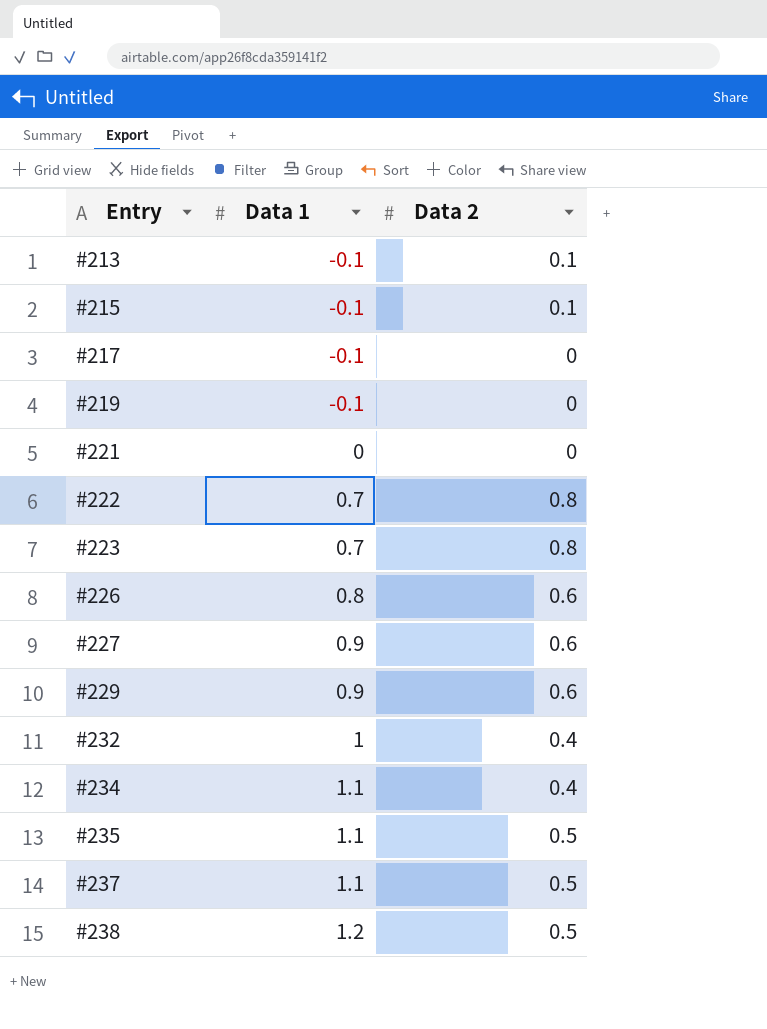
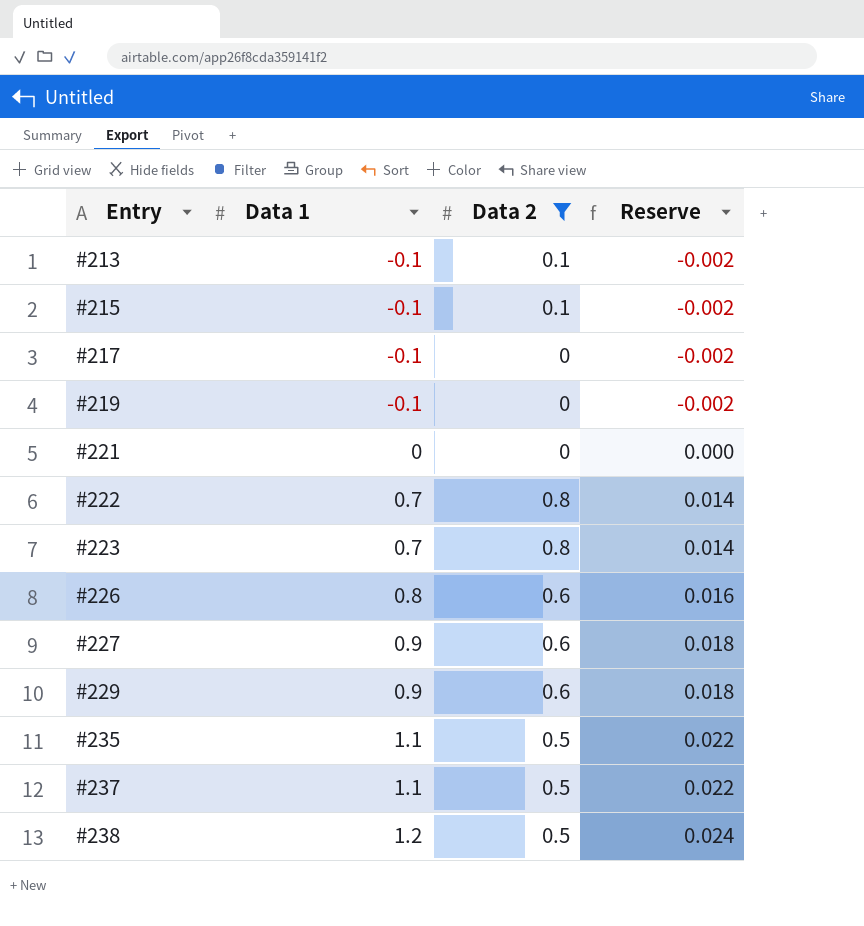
filter: none -> Data 2 != 0.4
column Reserve | formula: none -> [Data 1] * 0.02

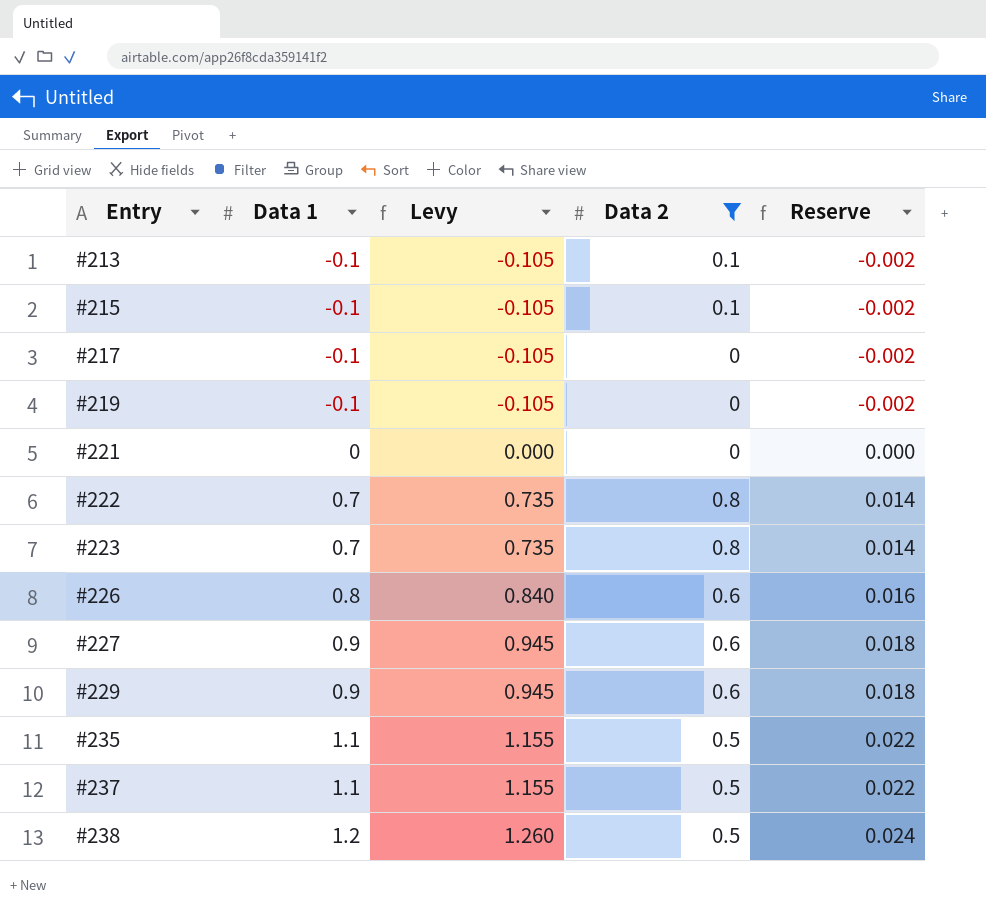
column Levy | formula: none -> [Data 1] * 1.05

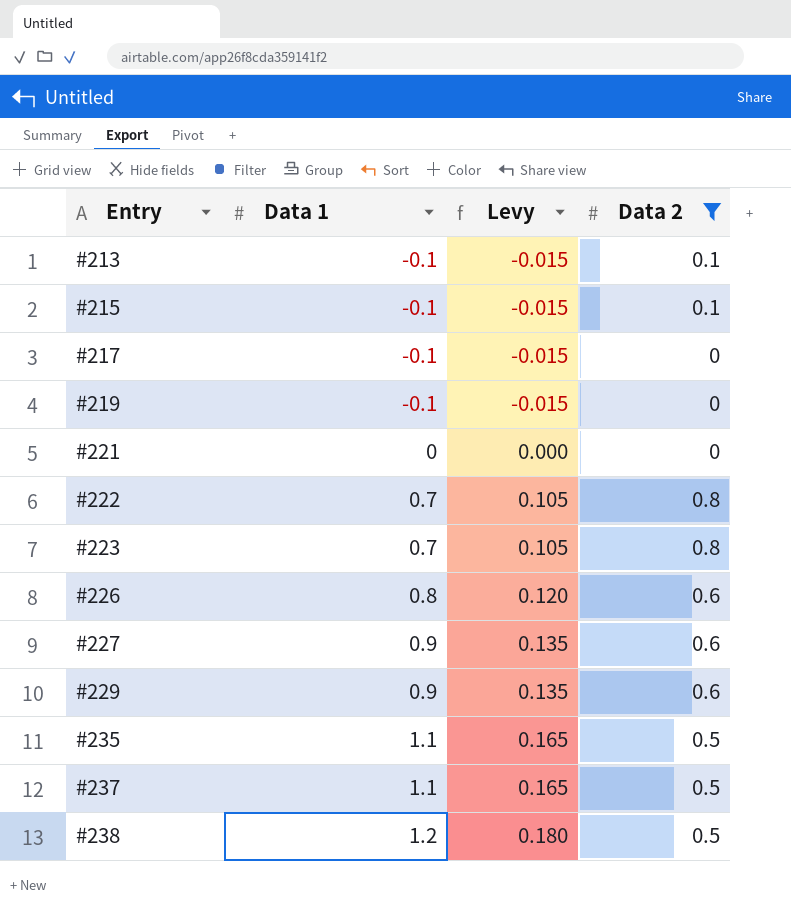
column Reserve | formula: [Data 1] * 0.02 -> none
column Levy | formula: [Data 1] * 1.05 -> [Data 1] * 0.15

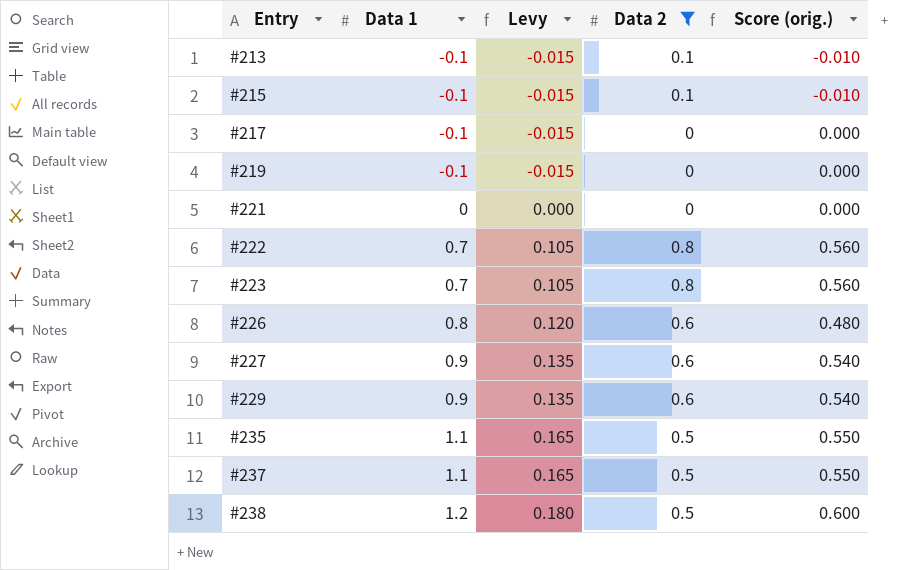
column Score (orig.) | formula: none -> [Data 1] * [Data 2]

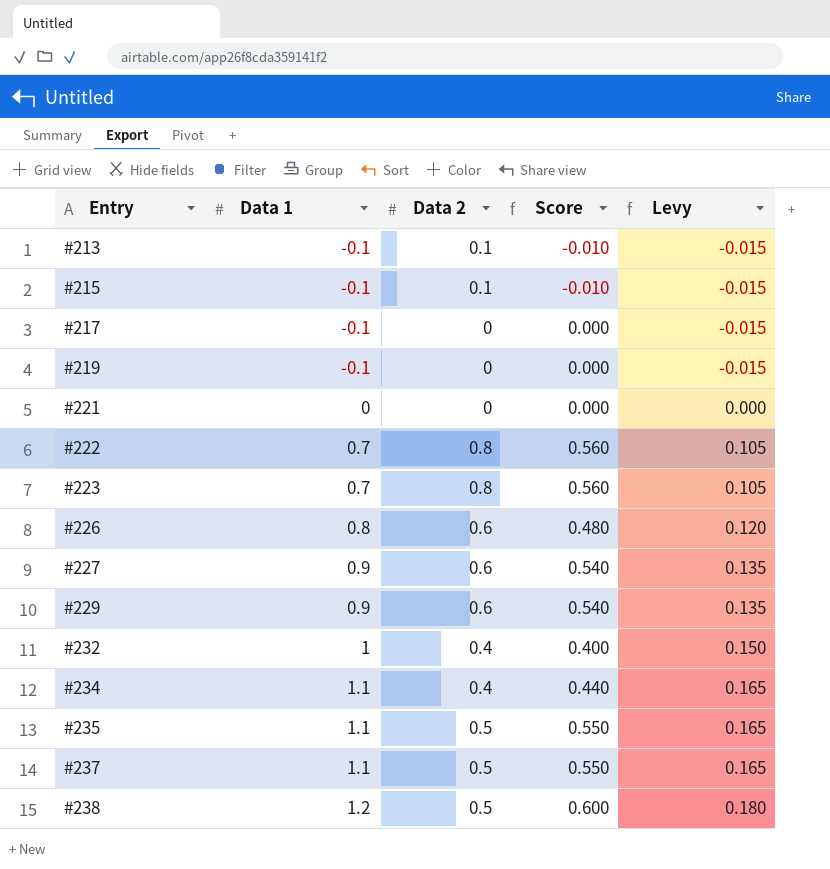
filter: Data 2 != 0.4 -> none
column name: Score (orig.) -> Score
column Levy | position: 3 -> 5

